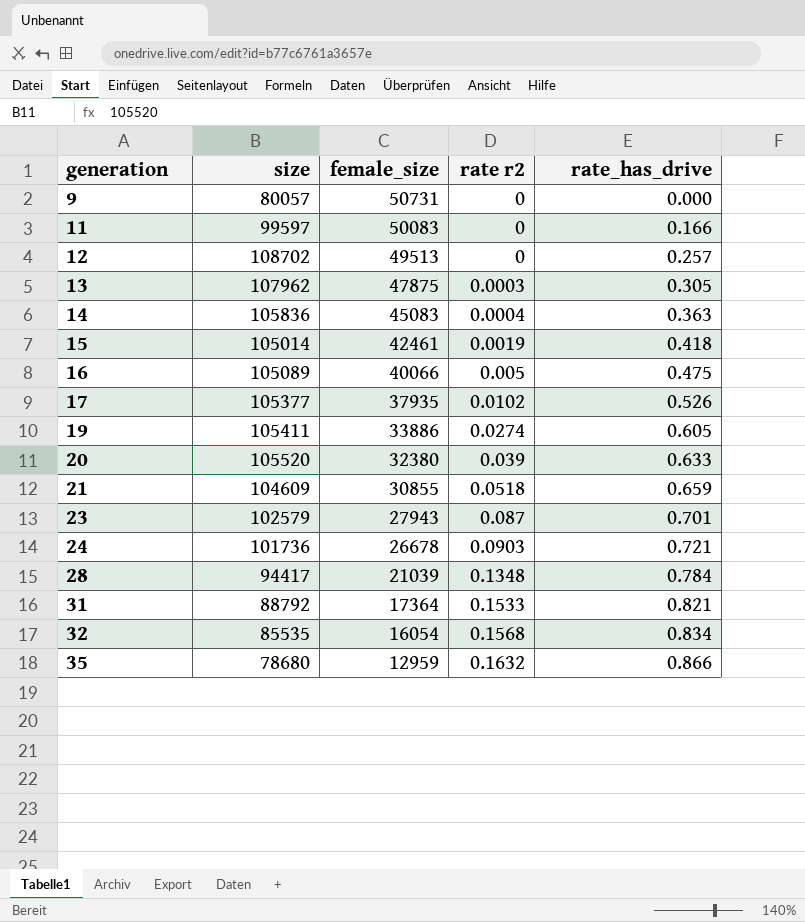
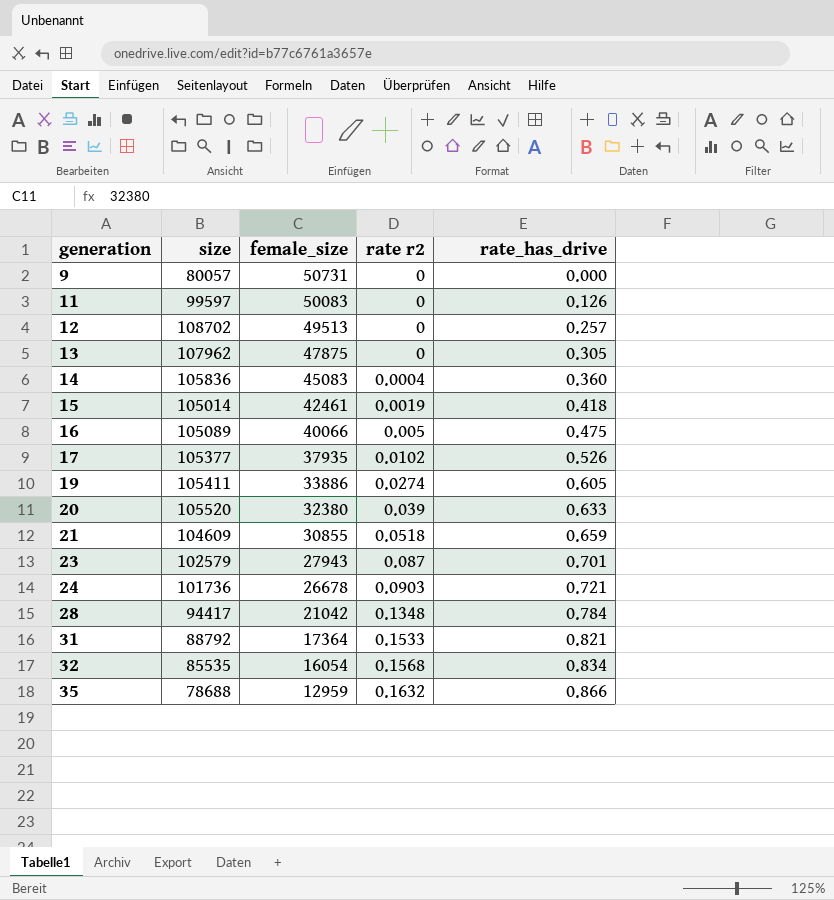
11 | rate_has_drive: 0.166 -> 0.126
13 | rate r2: 0.0003 -> 0
14 | rate_has_drive: 0.363 -> 0.360
28 | female_size: 21039 -> 21042
35 | size: 78680 -> 78688

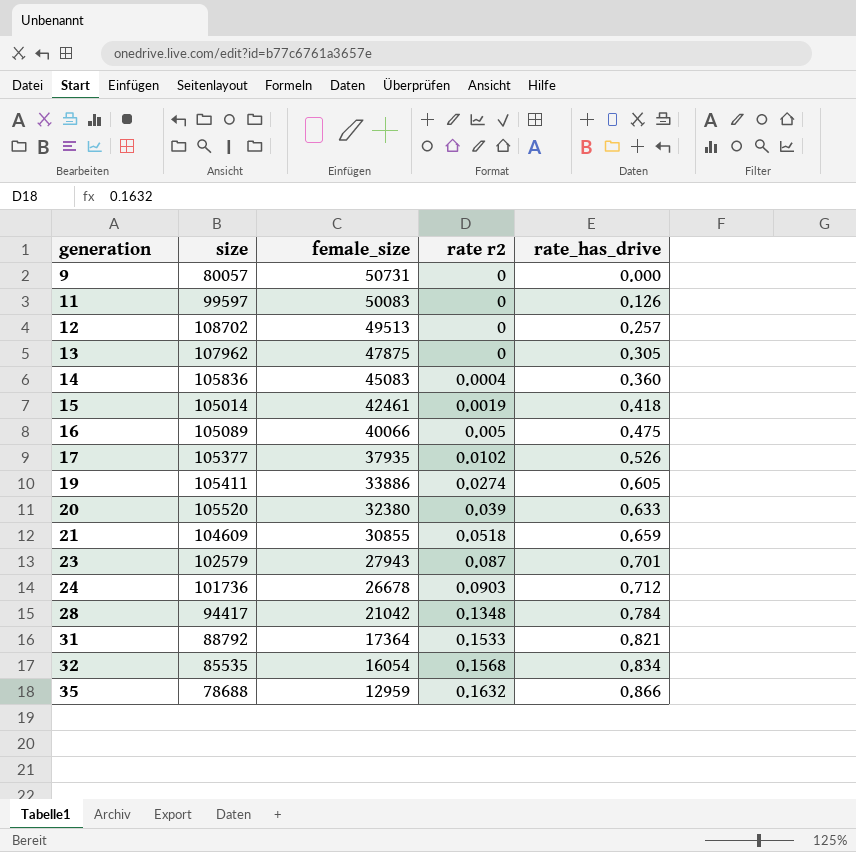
24 | rate_has_drive: 0.721 -> 0.712

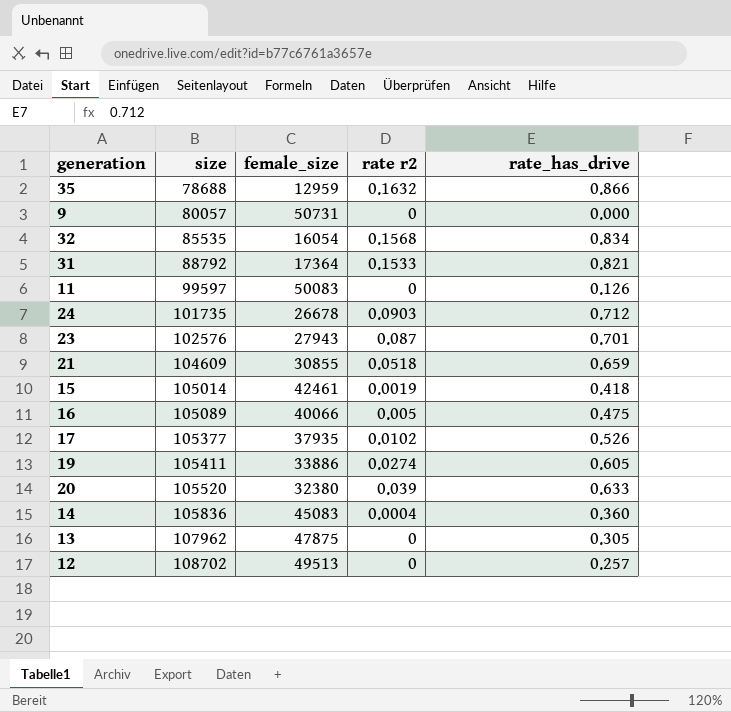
row order: generation ascending -> size ascending
row 28: 94417 | 21042 | 0.1348 | 0.784 -> none
24 | size: 101736 -> 101735
23 | size: 102579 -> 102576

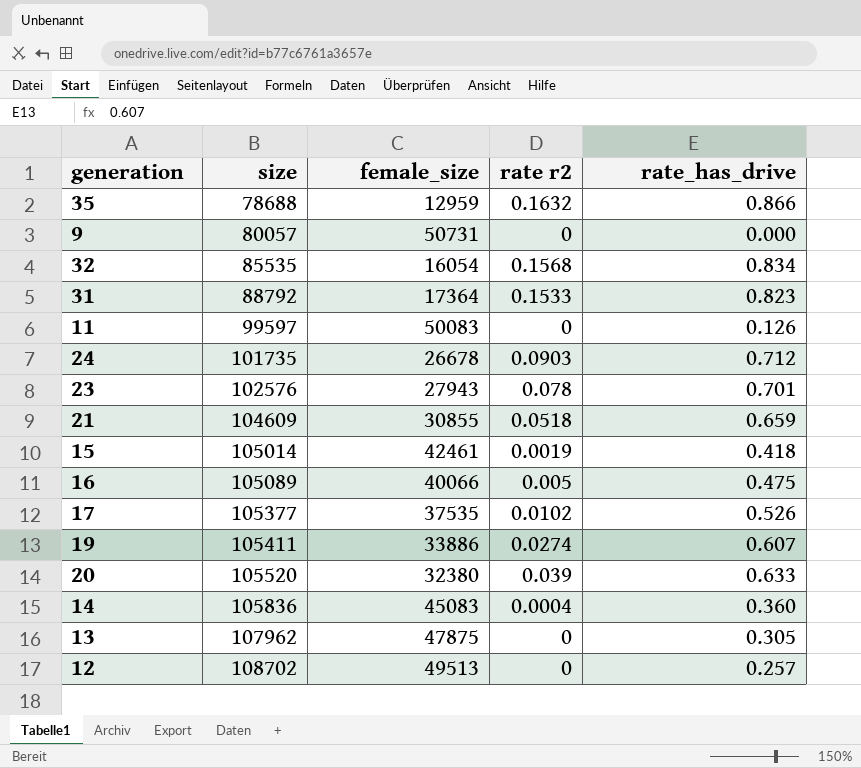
31 | rate_has_drive: 0.821 -> 0.823
23 | rate r2: 0.087 -> 0.078
17 | female_size: 37935 -> 37535
19 | rate_has_drive: 0.605 -> 0.607

